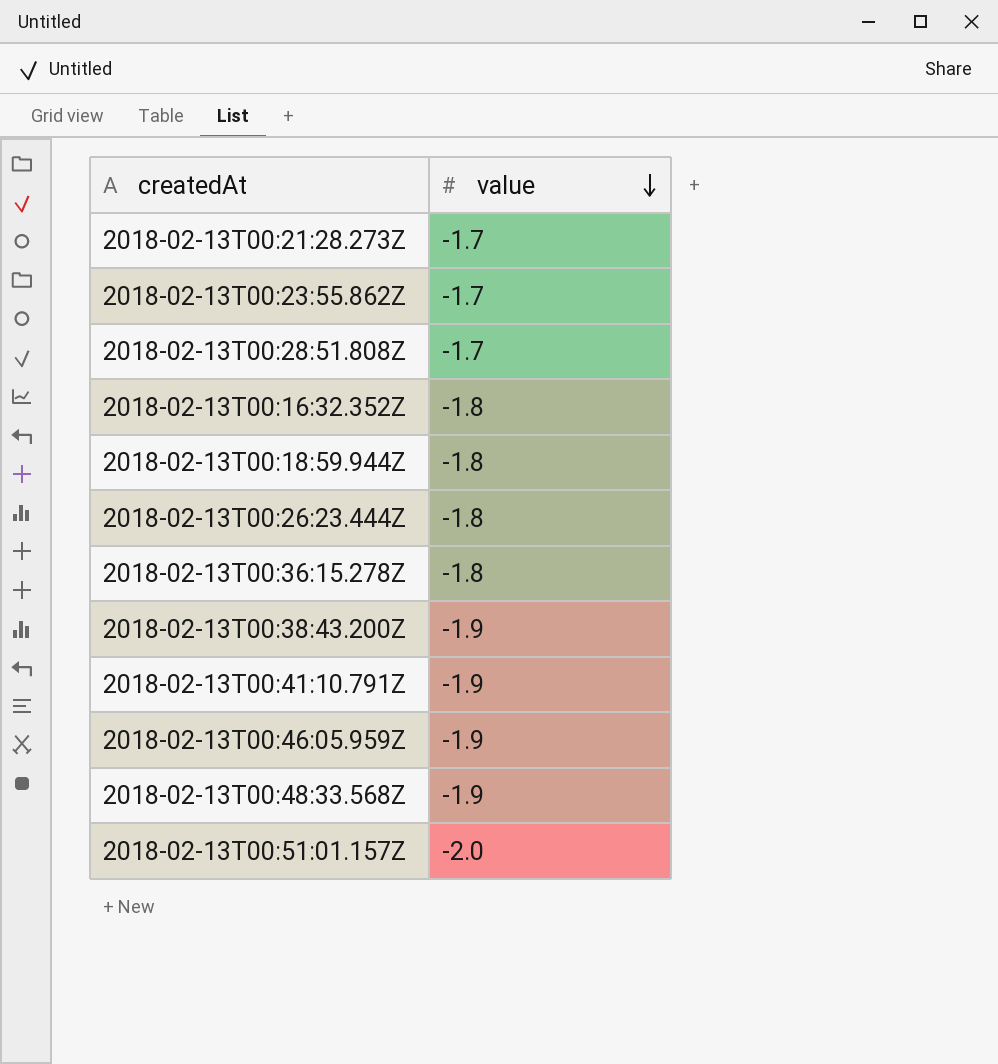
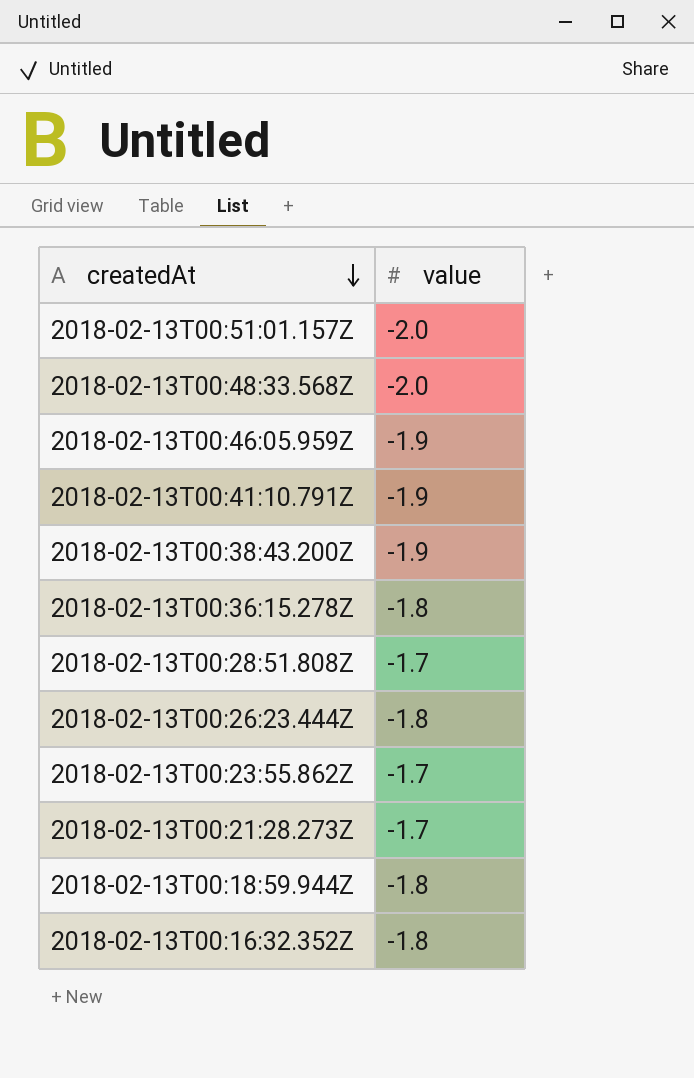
row order: value descending -> createdAt descending
2018-02-13T00:48:33.568Z | value: -1.9 -> -2.0

